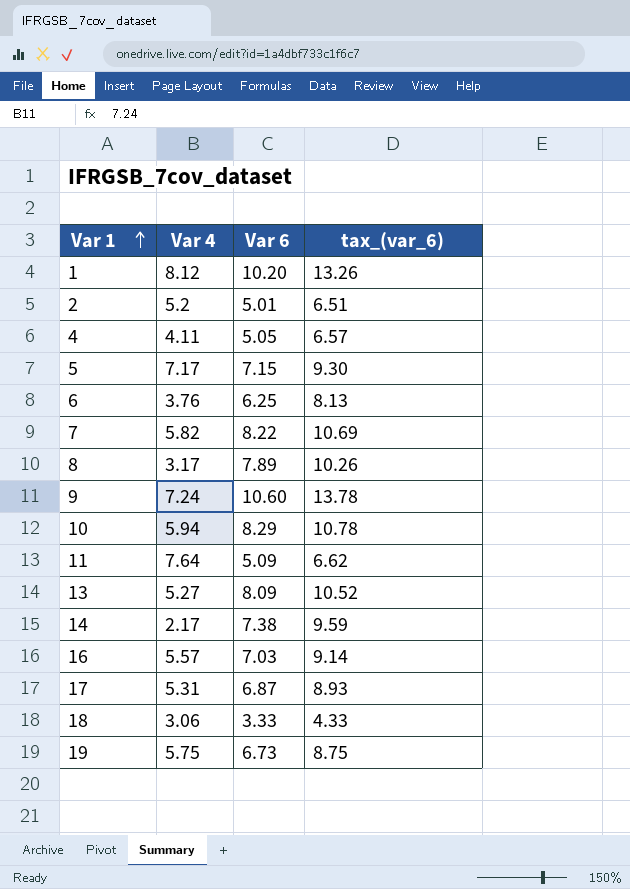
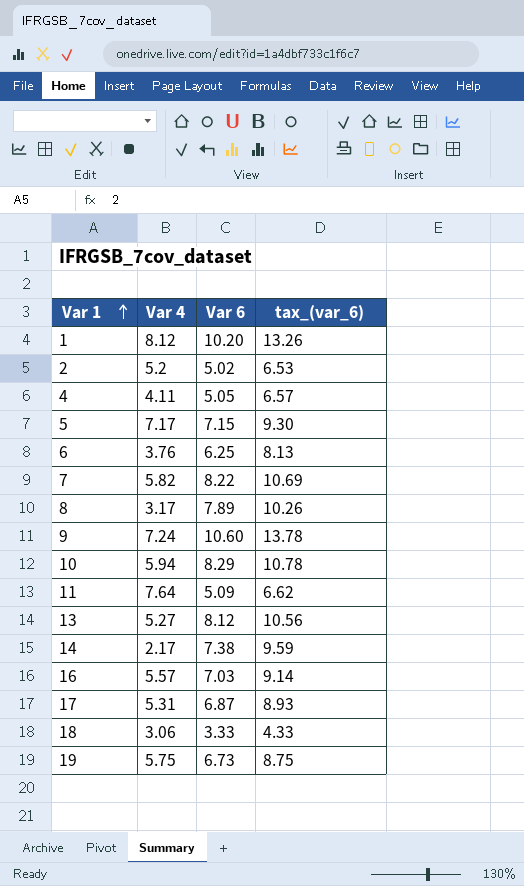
2 | Var 6: 5.01 -> 5.02
2 | tax_(var_6): 6.51 -> 6.53
13 | Var 6: 8.09 -> 8.12
13 | tax_(var_6): 10.52 -> 10.56

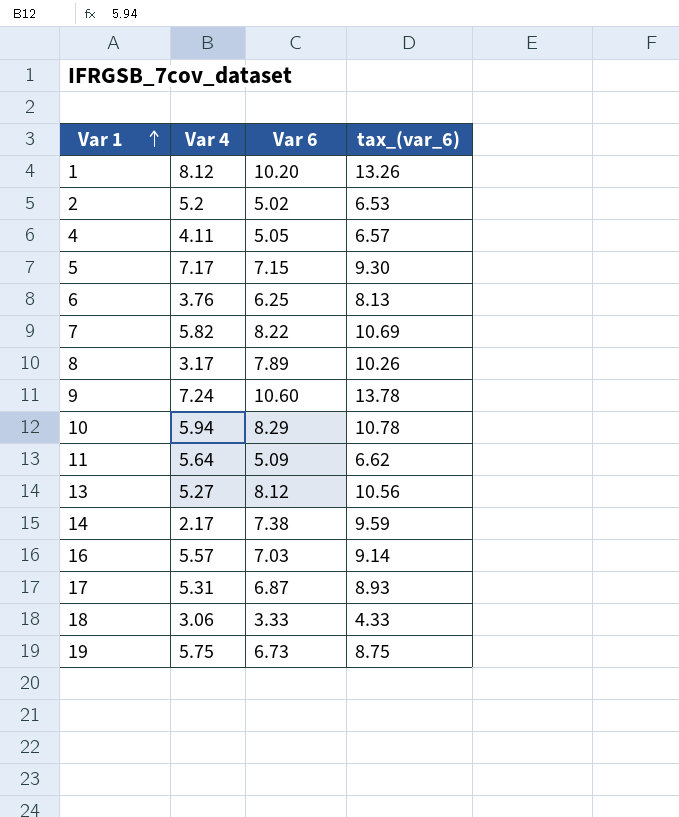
11 | Var 4: 7.64 -> 5.64

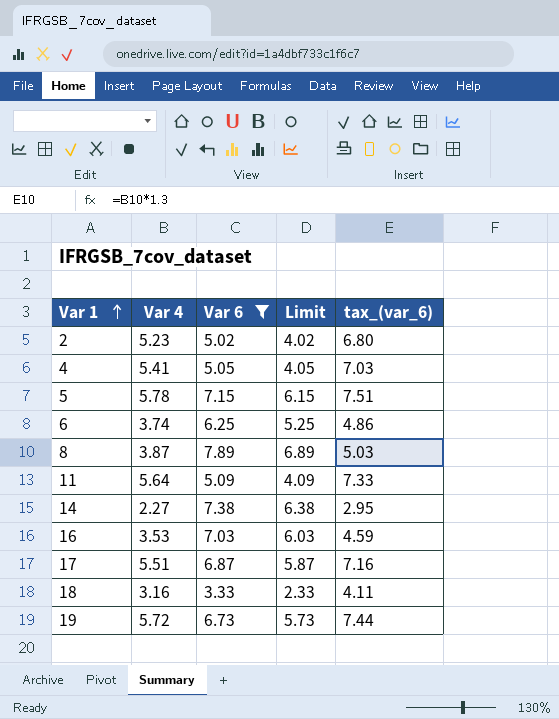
filter: none -> Var 6 <= 7.89
column Limit | formula: none -> [Var 6] - 1
column tax_(var_6) | formula: [Var 6] * 1.3 -> [Var 4] * 1.3
2 | Var 4: 5.2 -> 5.23
4 | Var 4: 4.11 -> 5.41
5 | Var 4: 7.17 -> 5.78
6 | Var 4: 3.76 -> 3.74
8 | Var 4: 3.17 -> 3.87
14 | Var 4: 2.17 -> 2.27
16 | Var 4: 5.57 -> 3.53
17 | Var 4: 5.31 -> 5.51
18 | Var 4: 3.06 -> 3.16
19 | Var 4: 5.75 -> 5.72

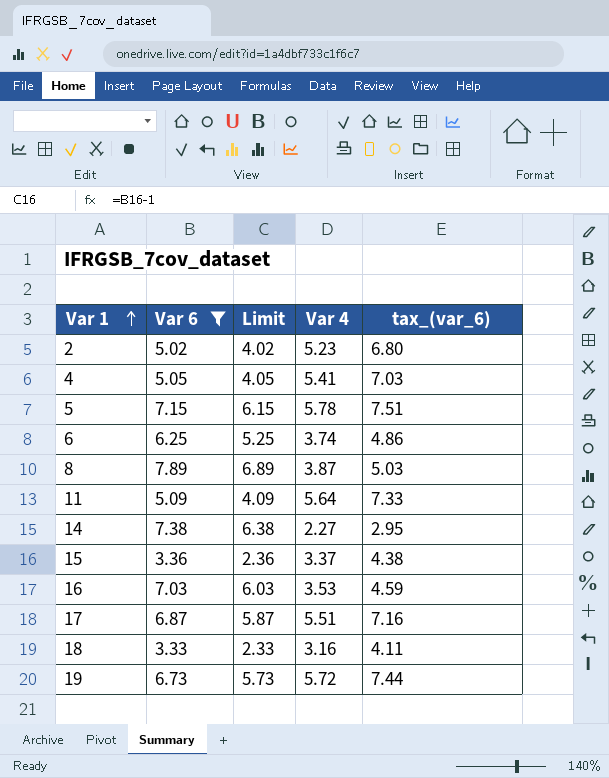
column Var 4 | position: 2 -> 4
row 15: none -> 3.36 | 2.36 | 3.37 | 4.38

